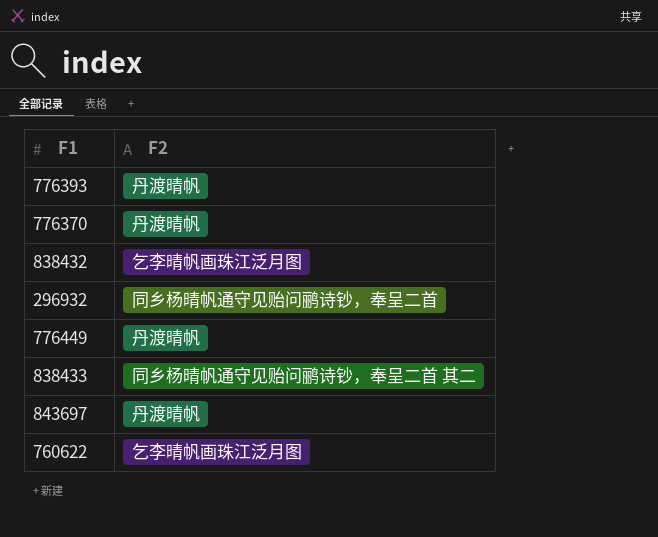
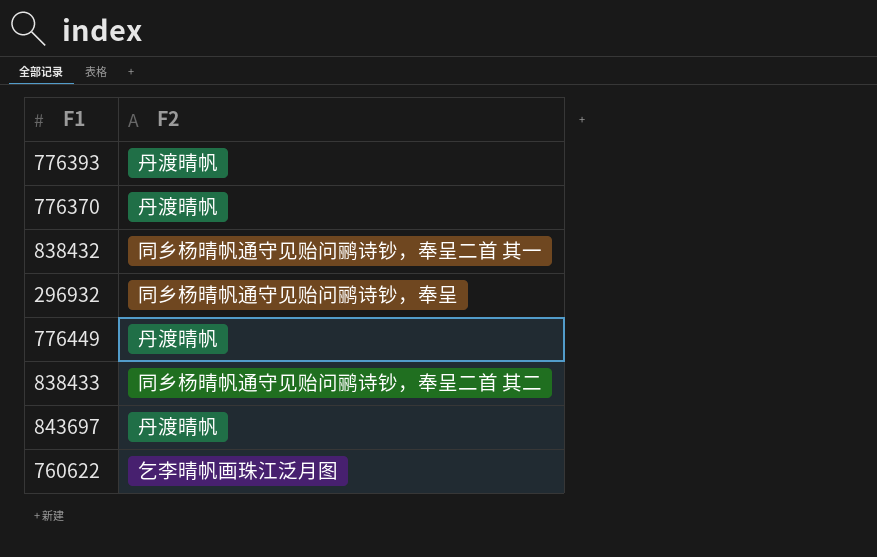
838432 | F2: 乞李晴帆画珠江泛月图 -> 同乡杨晴帆通守见贻问鹂诗钞，奉呈二首 其一
296932 | F2: 同乡杨晴帆通守见贻问鹂诗钞，奉呈二首 -> 同乡杨晴帆通守见贻问鹂诗钞，奉呈

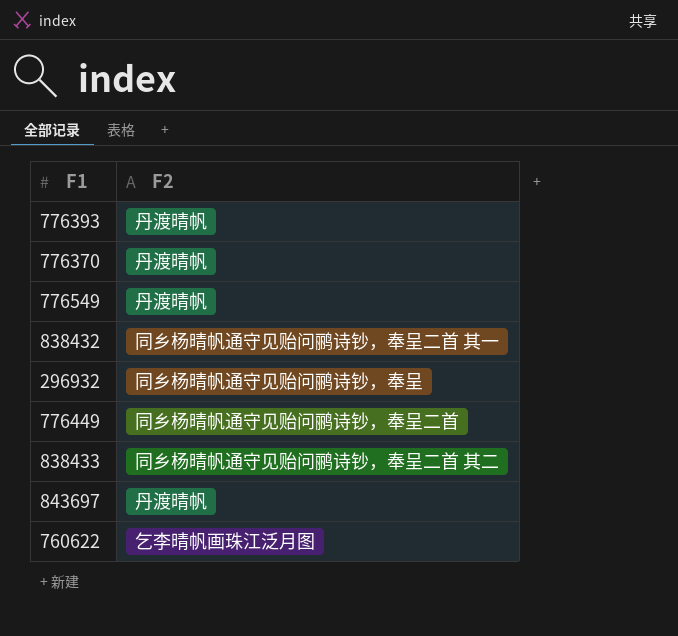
row 776549: none -> 丹渡晴帆
776449 | F2: 丹渡晴帆 -> 同乡杨晴帆通守见贻问鹂诗钞，奉呈二首

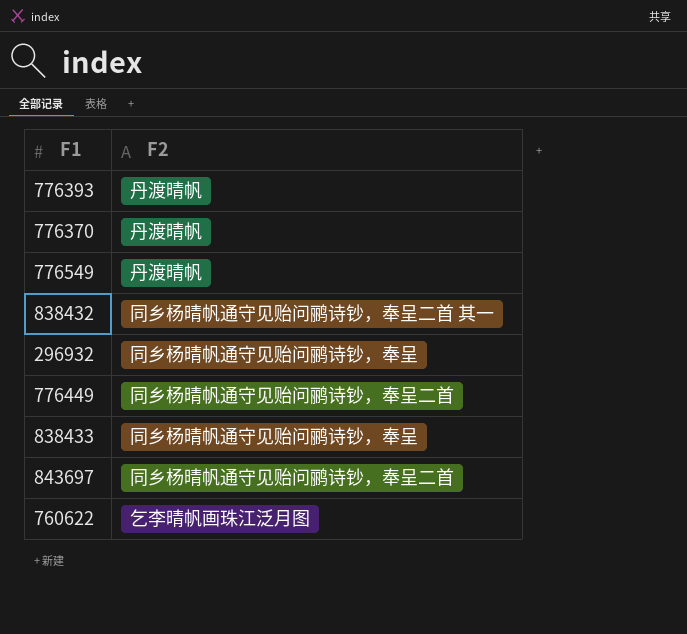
838433 | F2: 同乡杨晴帆通守见贻问鹂诗钞，奉呈二首 其二 -> 同乡杨晴帆通守见贻问鹂诗钞，奉呈
843697 | F2: 丹渡晴帆 -> 同乡杨晴帆通守见贻问鹂诗钞，奉呈二首

